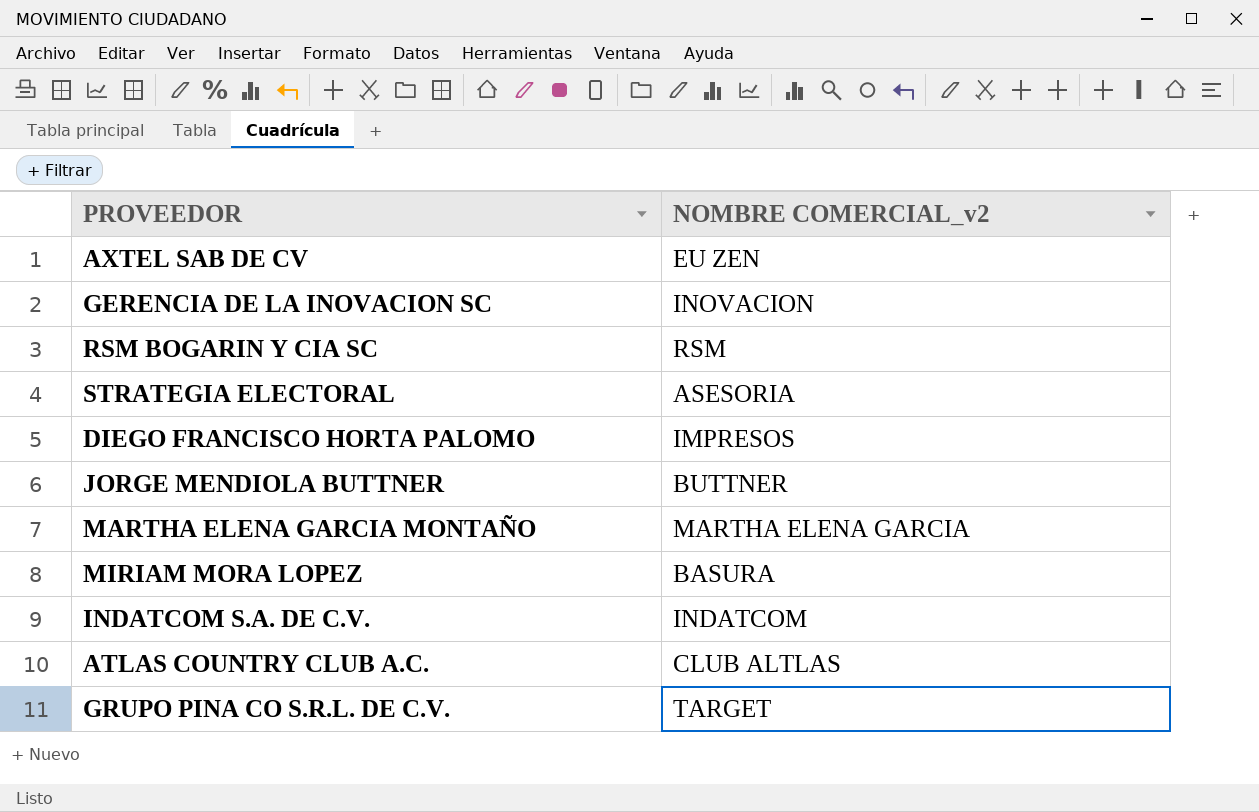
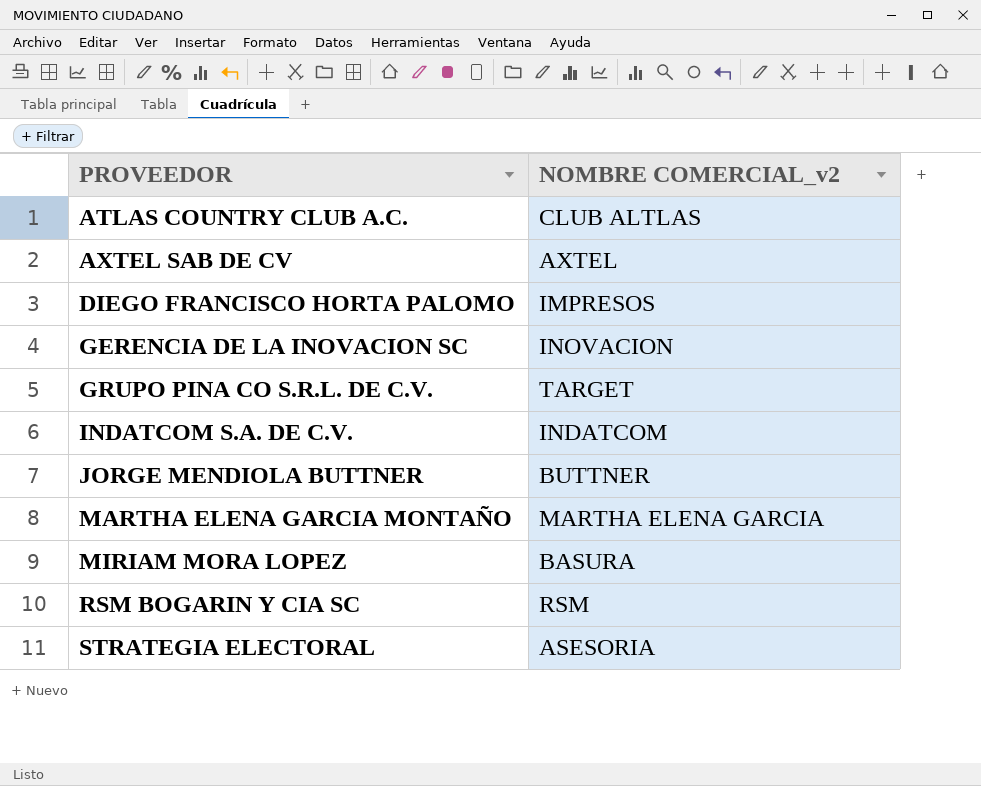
row order: none -> PROVEEDOR ascending
AXTEL SAB DE CV | NOMBRE COMERCIAL_v2: EU ZEN -> AXTEL

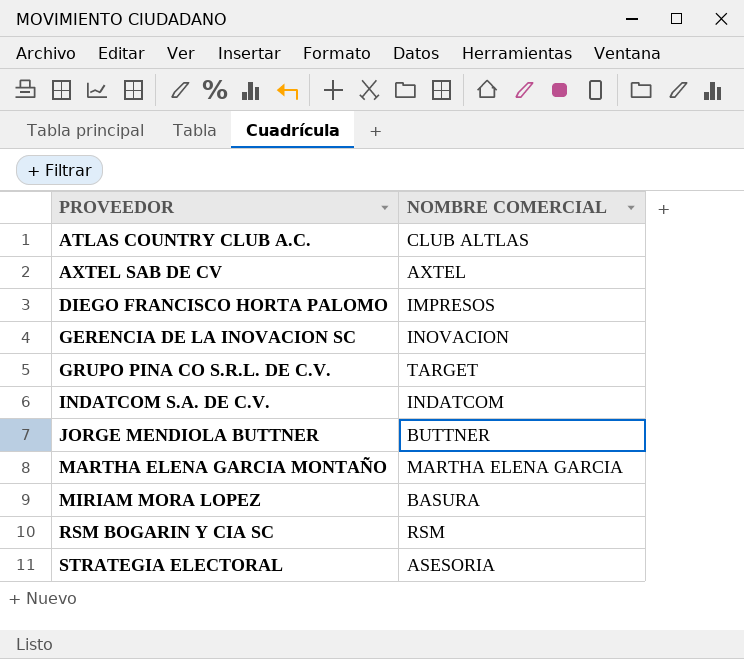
column name: NOMBRE COMERCIAL_v2 -> NOMBRE COMERCIAL

